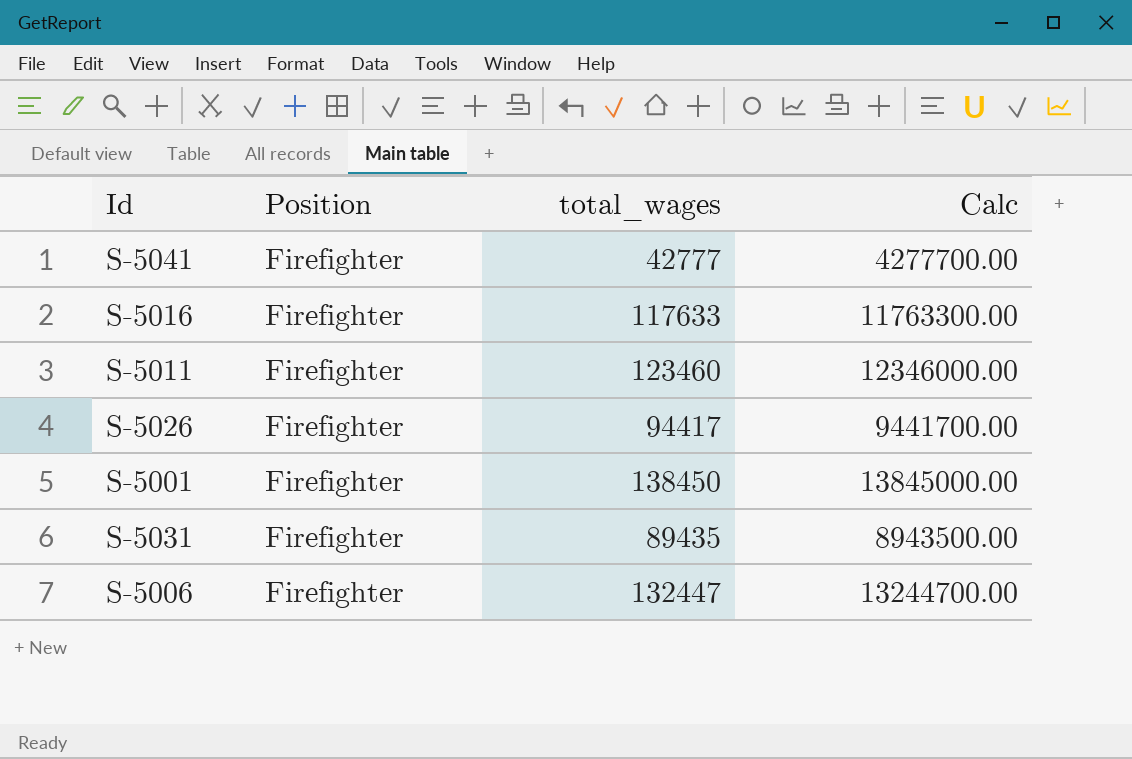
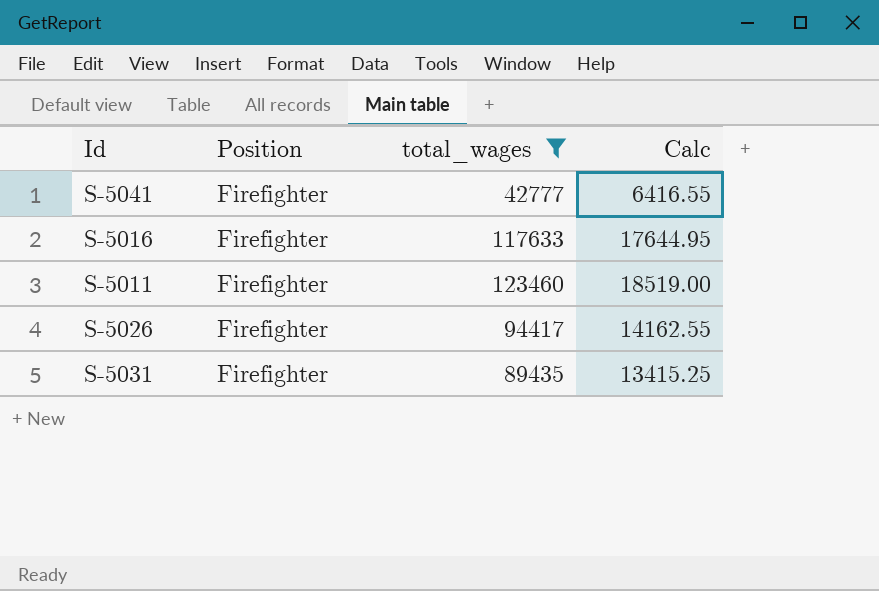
filter: none -> total_wages <= 123460
column Calc | formula: [total_wages] * 100 -> [total_wages] * 0.15

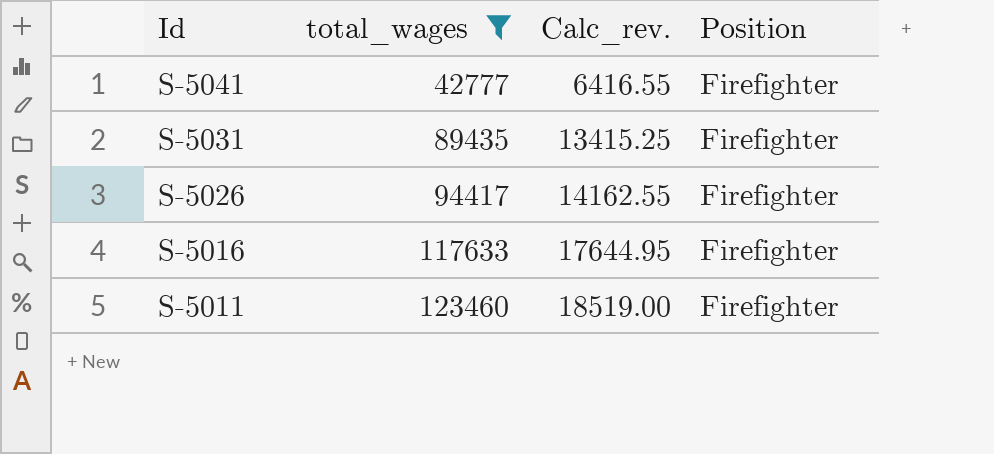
row order: none -> Id descending
column name: Calc -> Calc_rev.
column Position | position: 2 -> 4

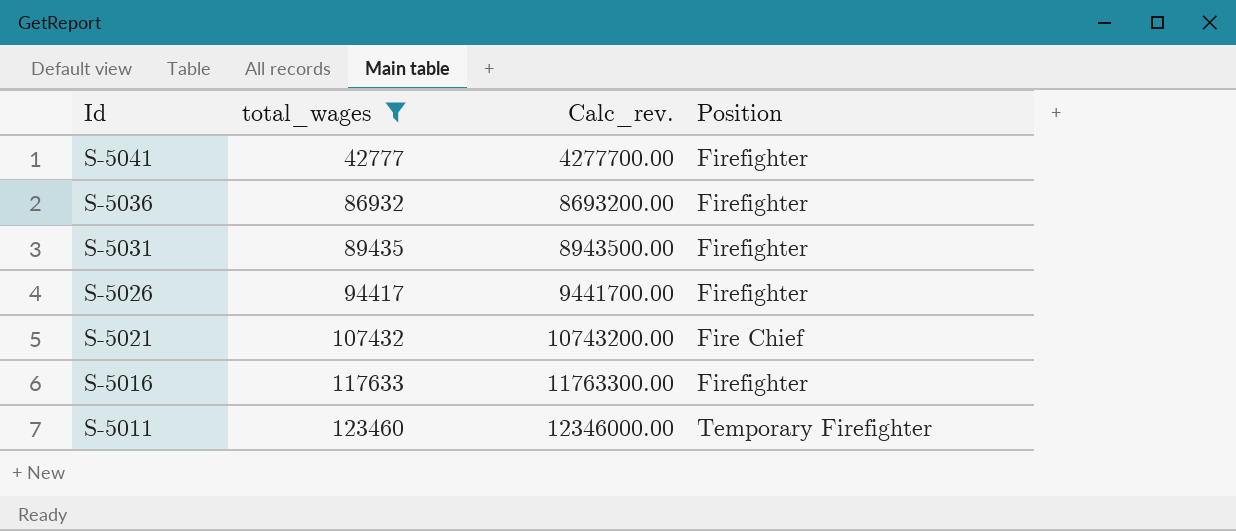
column Calc_rev. | formula: [total_wages] * 0.15 -> [total_wages] * 100
row S-5036: none -> 86932 | 8693200.00 | Firefighter
row S-5021: none -> 107432 | 10743200.00 | Fire Chief
S-5011 | Position: Firefighter -> Temporary Firefighter

